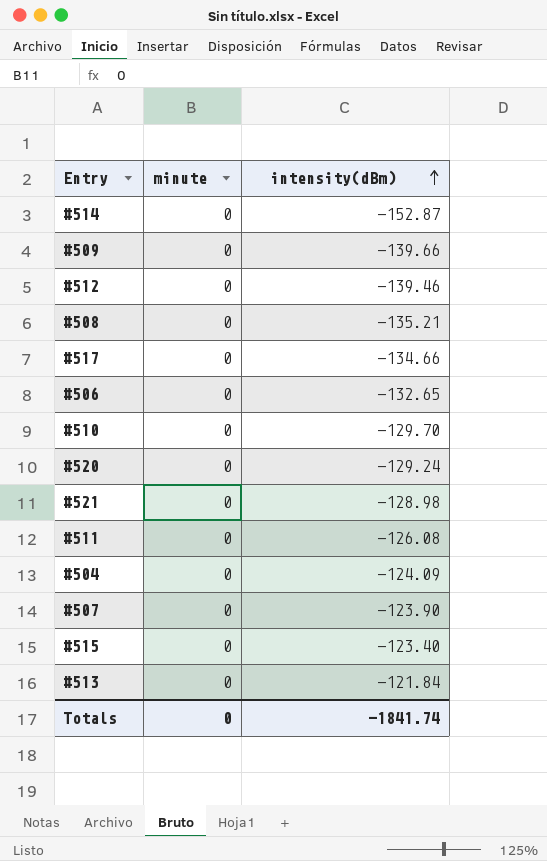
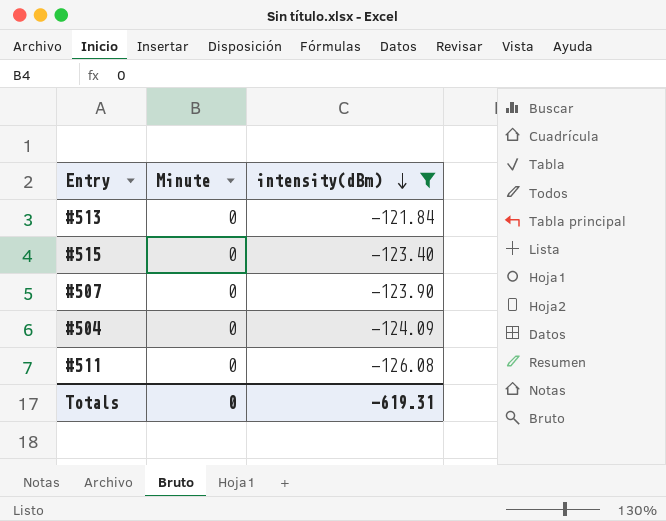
filter: none -> intensity(dBm) >= -126.08
row order: intensity(dBm) ascending -> intensity(dBm) descending
column name: minute -> Minute
Totals | intensity(dBm): -1841.74 -> -619.31

